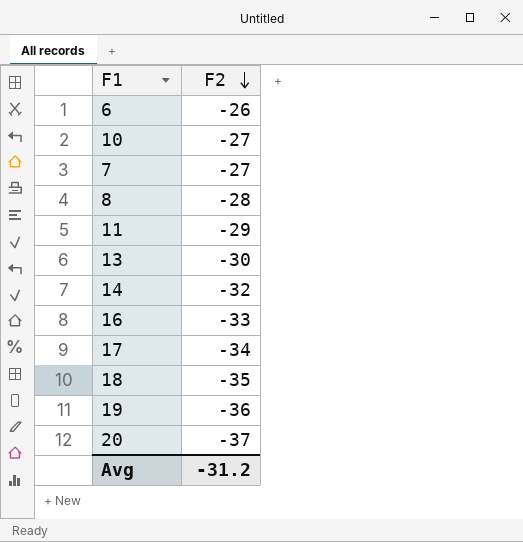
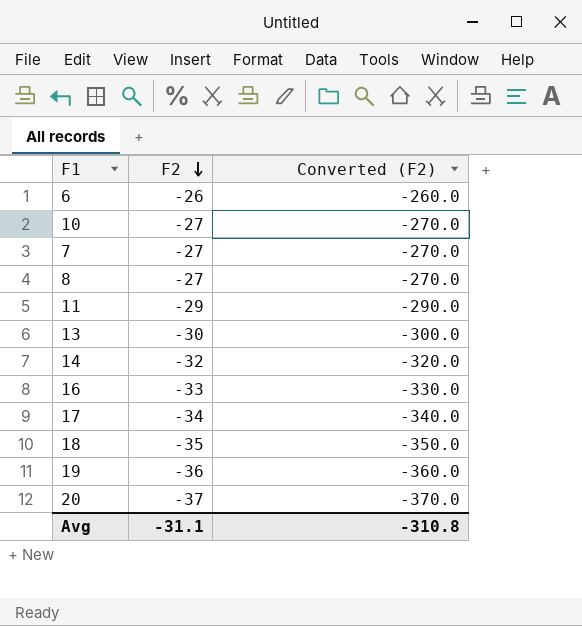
column Converted (F2) | formula: none -> [F2] * 10
8 | F2: -28 -> -27
Avg | F2: -31.2 -> -31.1

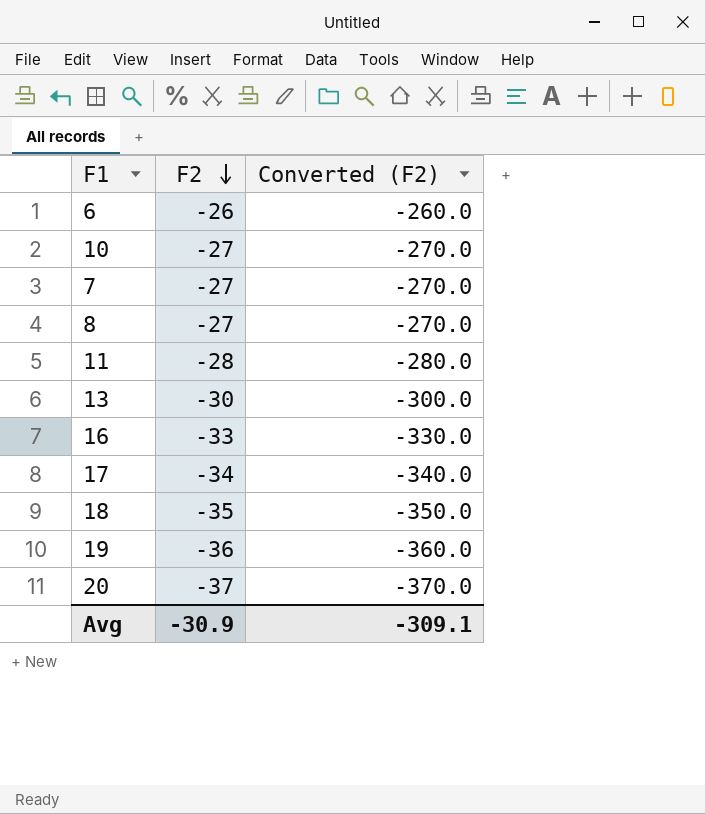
row 14: -32 | -320.0 -> none
11 | F2: -29 -> -28
11 | Converted (F2): -290.0 -> -280.0
Avg | F2: -31.1 -> -30.9
Avg | Converted (F2): -310.8 -> -309.1

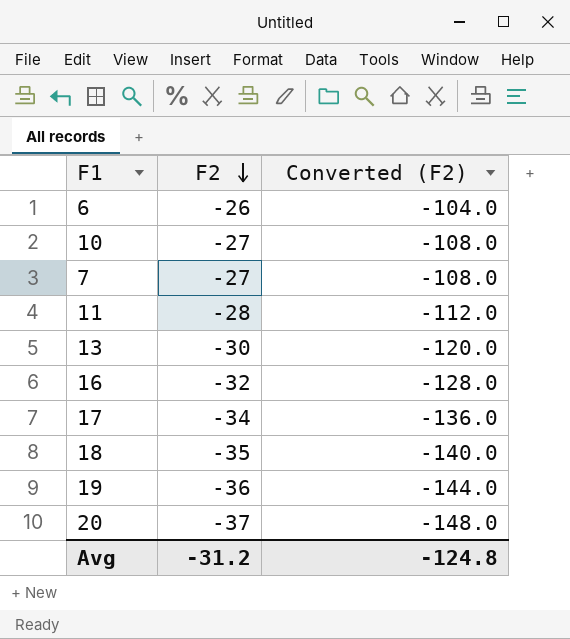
column Converted (F2) | formula: [F2] * 10 -> [F2] * 4
row 8: -27 | -270.0 -> none
16 | F2: -33 -> -32
Avg | F2: -30.9 -> -31.2
Avg | Converted (F2): -309.1 -> -124.8

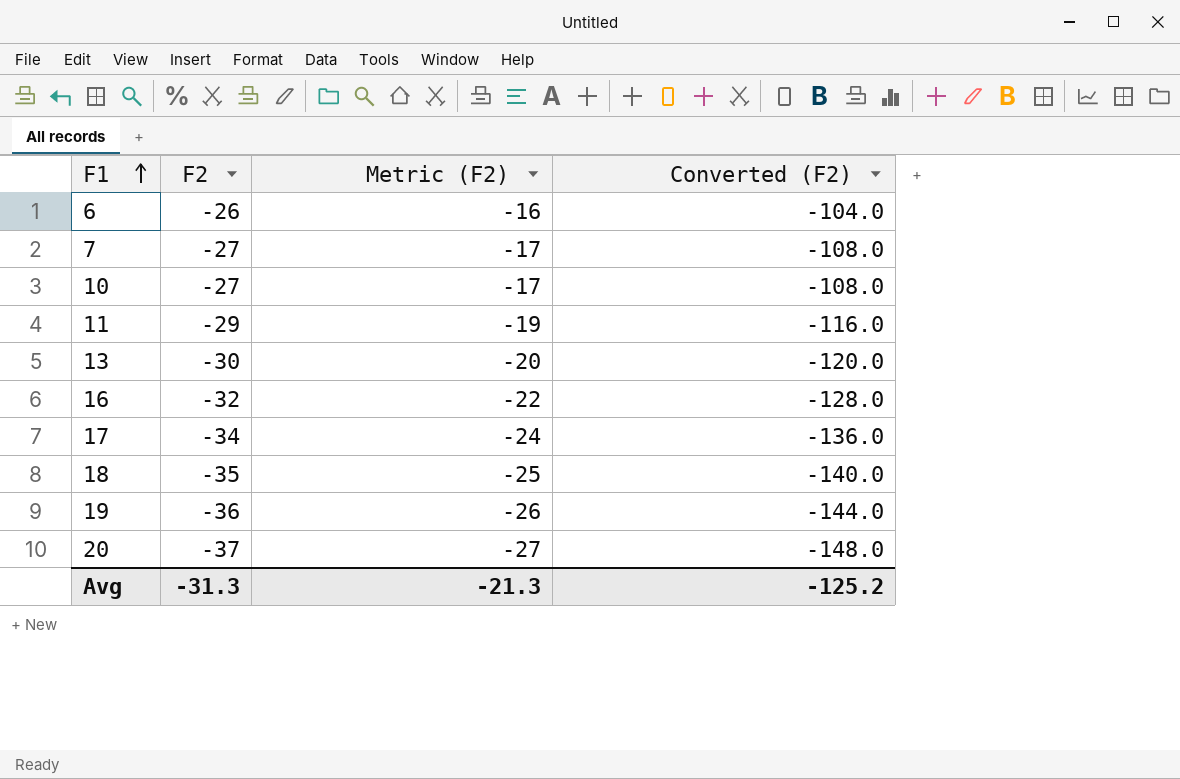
row order: F2 descending -> F1 ascending
column Metric (F2) | formula: none -> [F2] + 10
11 | F2: -28 -> -29
11 | Converted (F2): -112.0 -> -116.0
Avg | F2: -31.2 -> -31.3
Avg | Converted (F2): -124.8 -> -125.2

